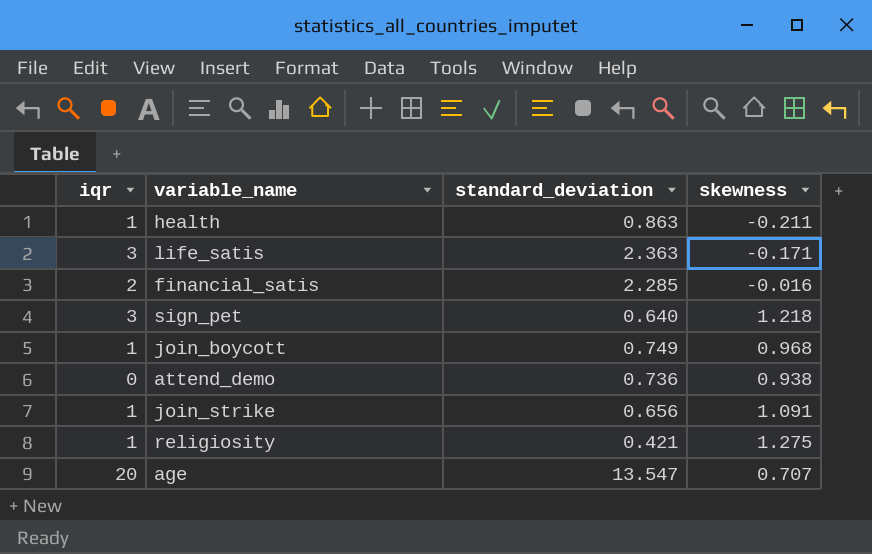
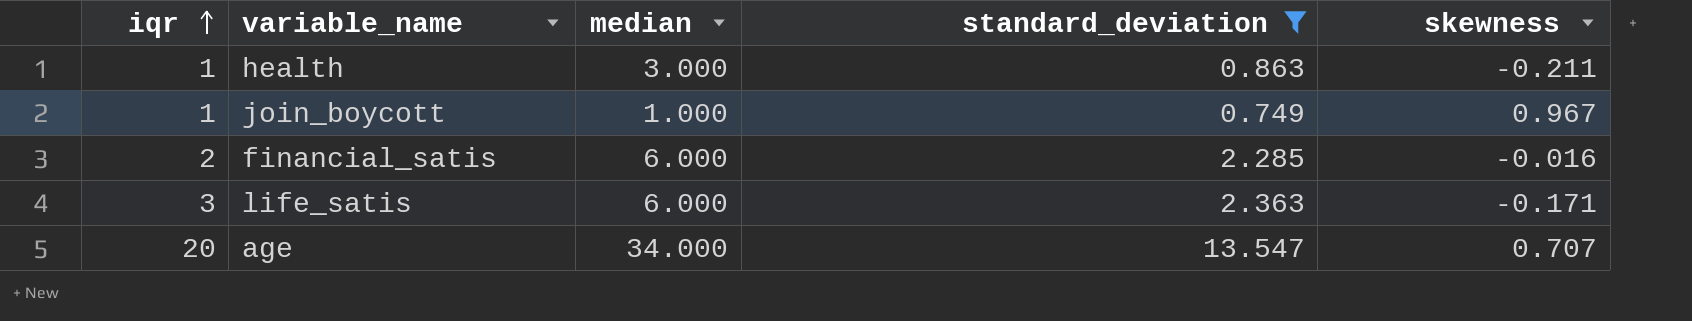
filter: none -> standard_deviation >= 0.749
row order: none -> iqr ascending
column median | position: none -> 3
join_boycott | skewness: 0.968 -> 0.967

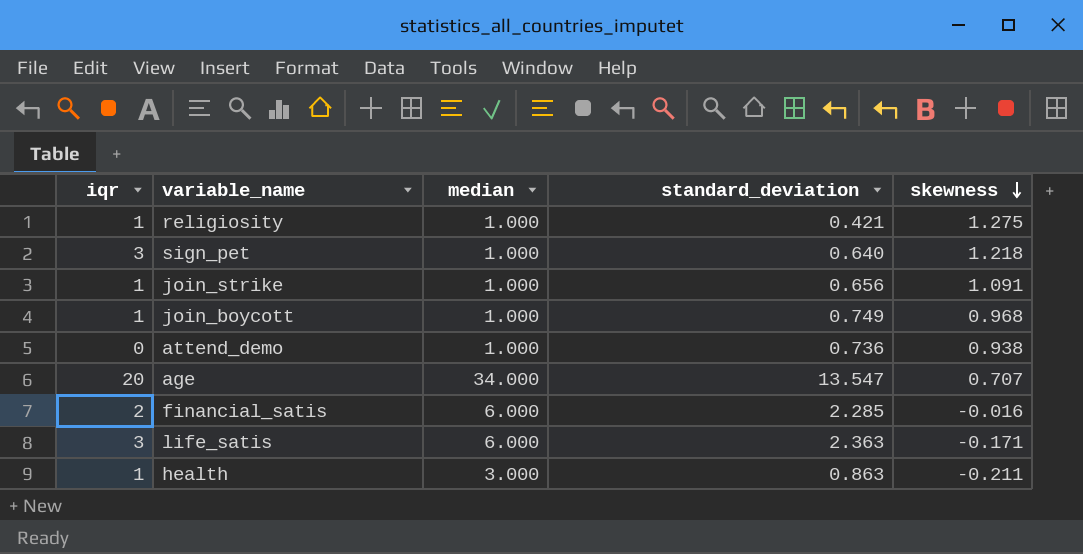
filter: standard_deviation >= 0.749 -> none
row order: iqr ascending -> skewness descending
join_boycott | skewness: 0.967 -> 0.968

